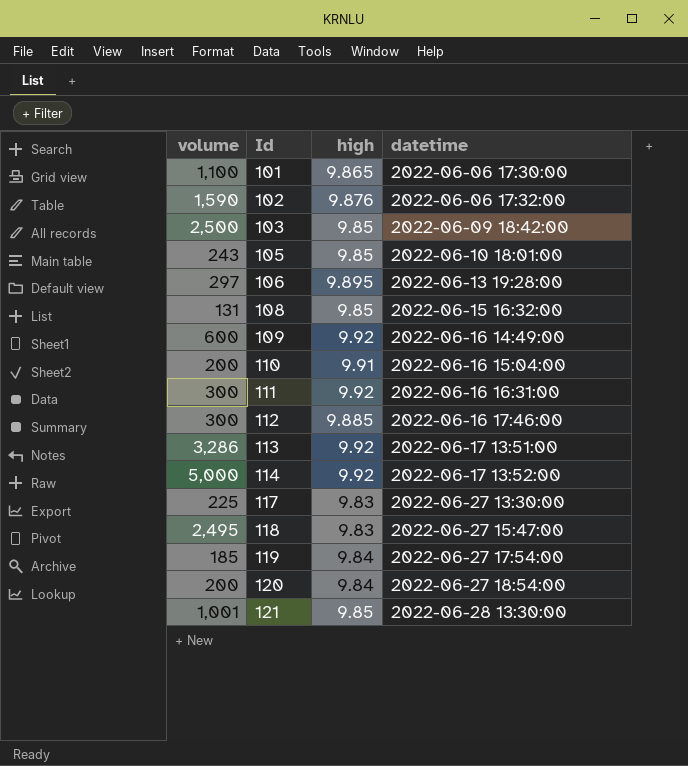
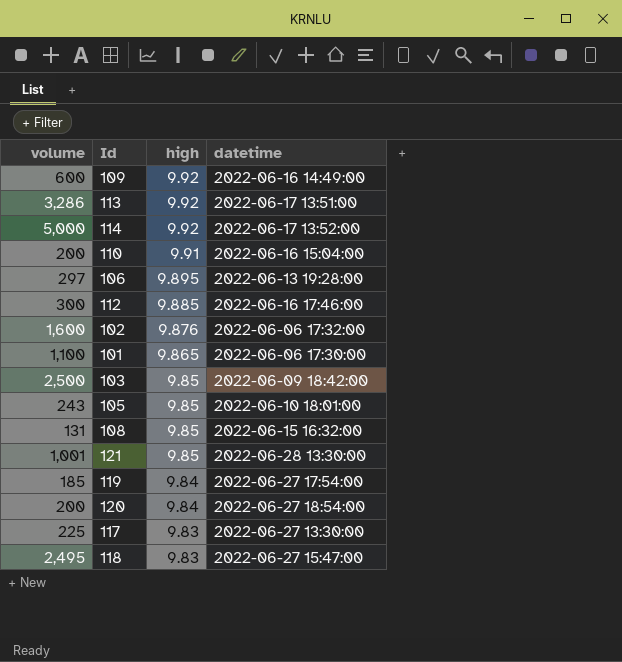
row order: Id ascending -> high descending
row 111: 300 | 9.92 | 2022-06-16 16:31:00 -> none
102 | volume: 1,590 -> 1,600

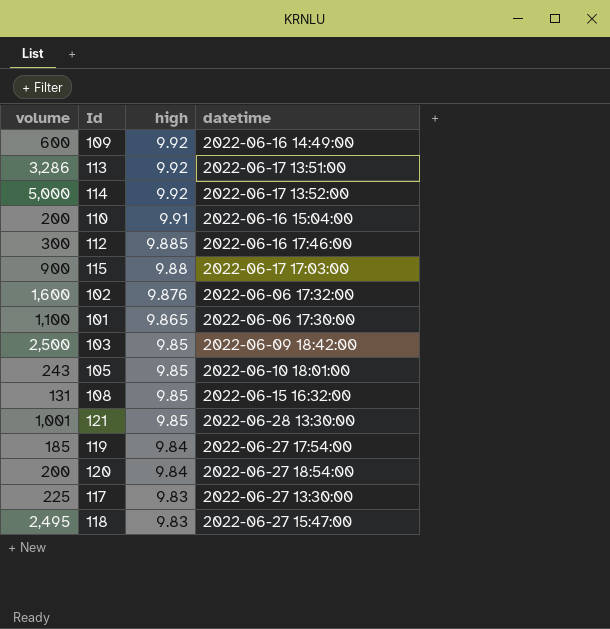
row 106: 297 | 9.895 | 2022-06-13 19:28:00 -> none
row 115: none -> 900 | 9.88 | 2022-06-17 17:03:00

